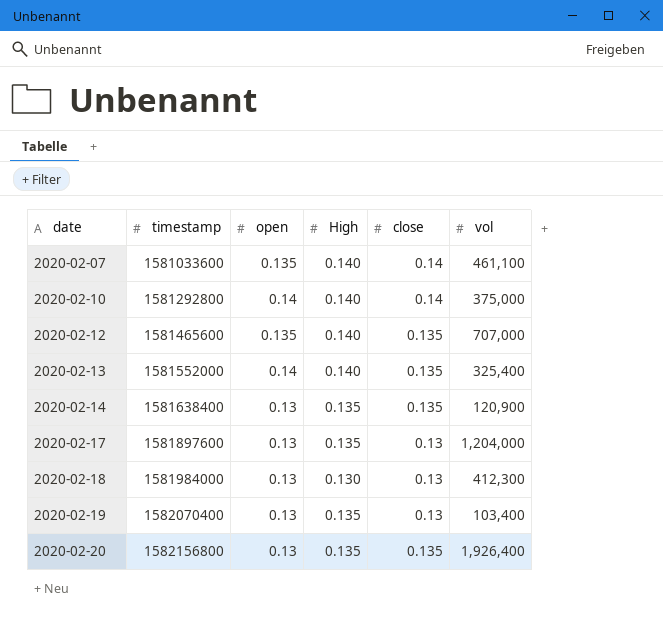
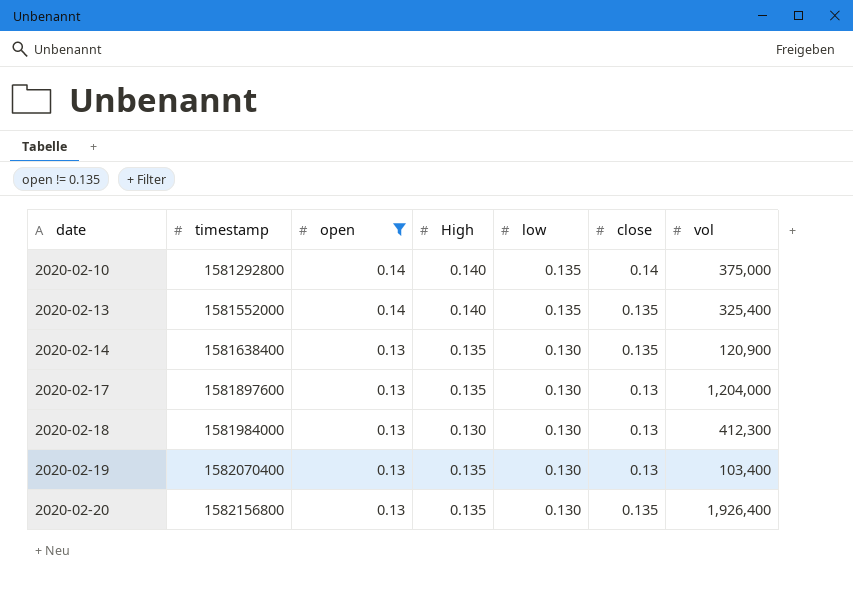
filter: none -> open != 0.135
column low | position: none -> 5

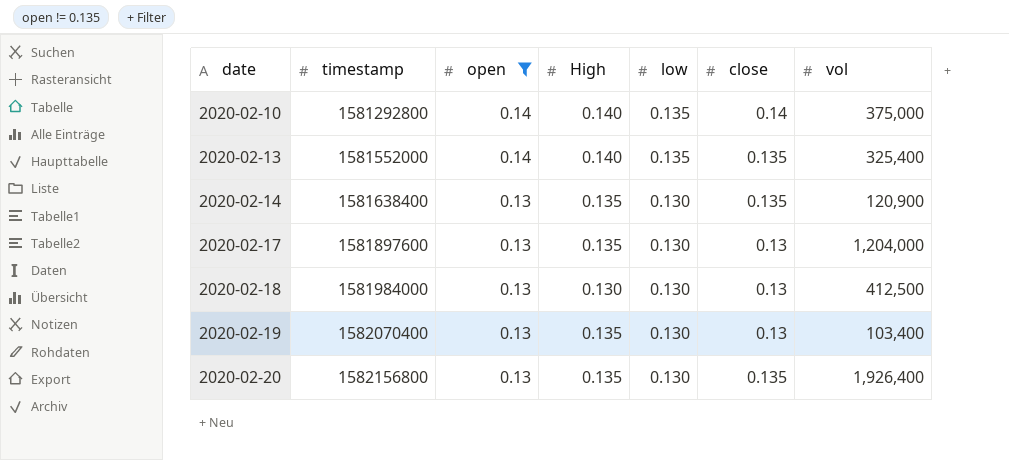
2020-02-18 | vol: 412,300 -> 412,500

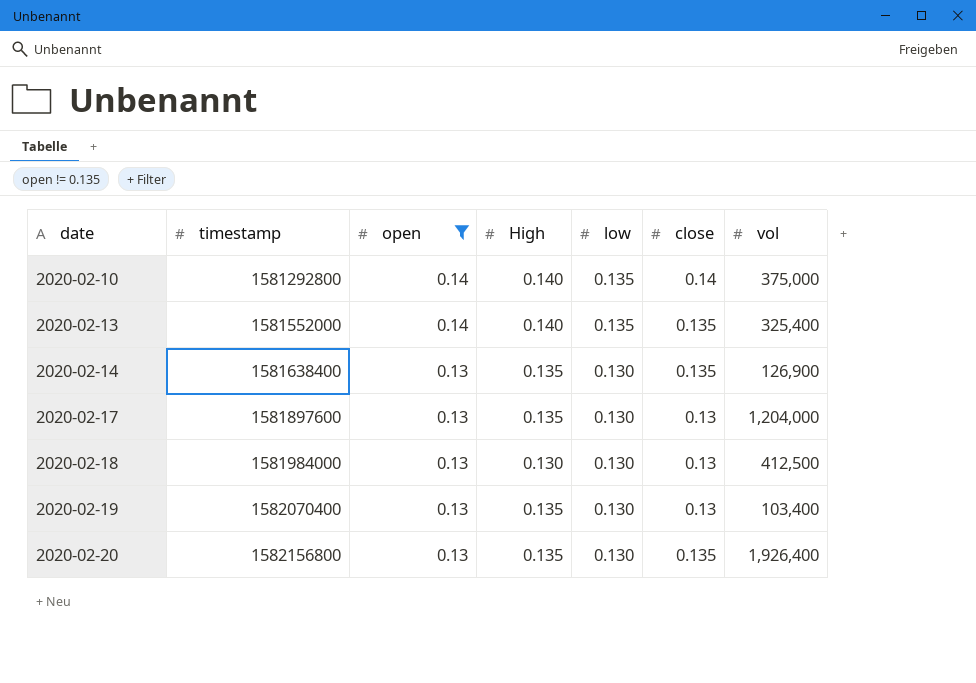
2020-02-14 | vol: 120,900 -> 126,900

